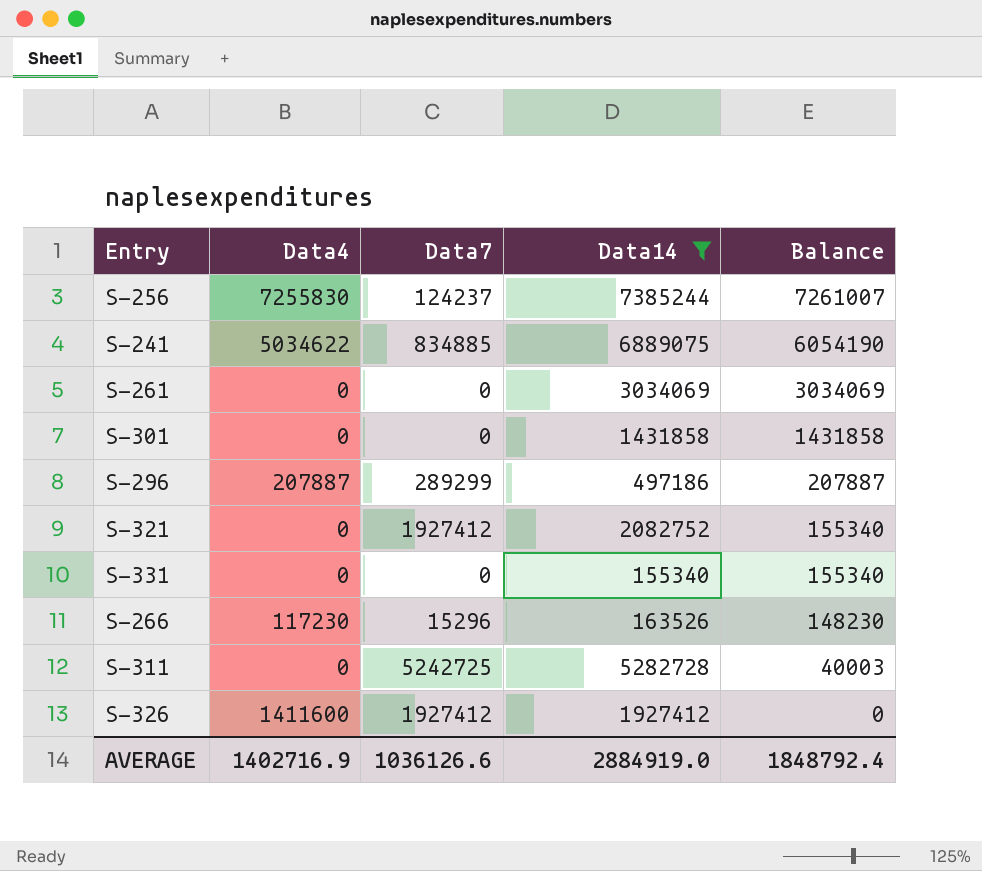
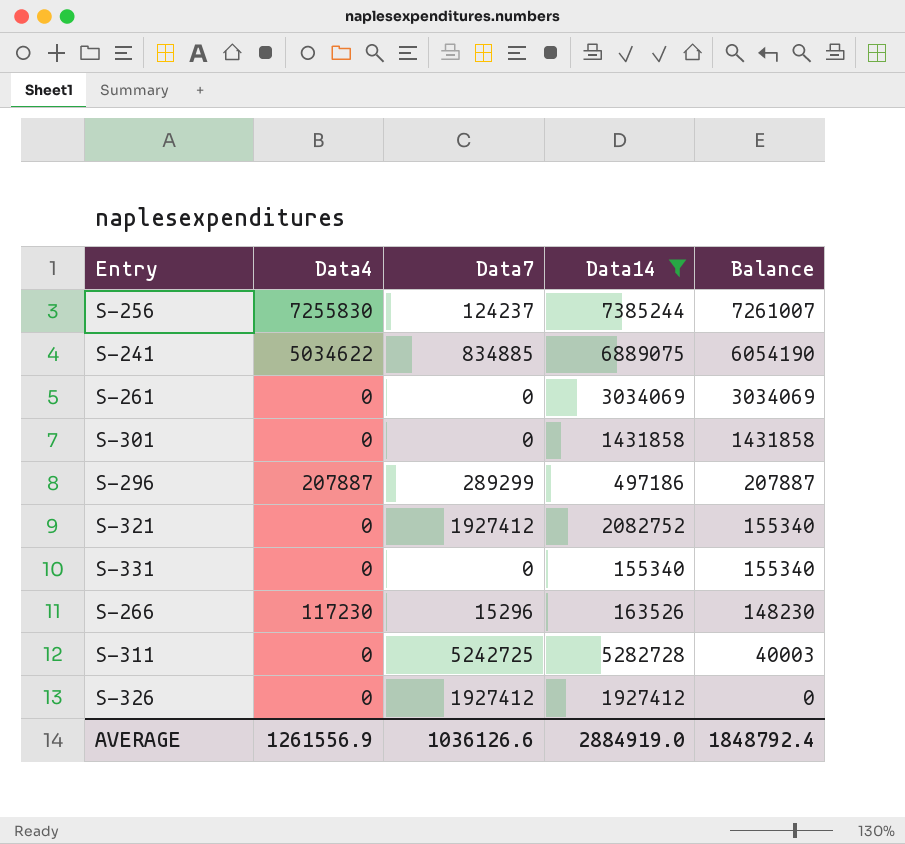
S-326 | Data4: 1411600 -> 0
AVERAGE | Data4: 1402716.9 -> 1261556.9

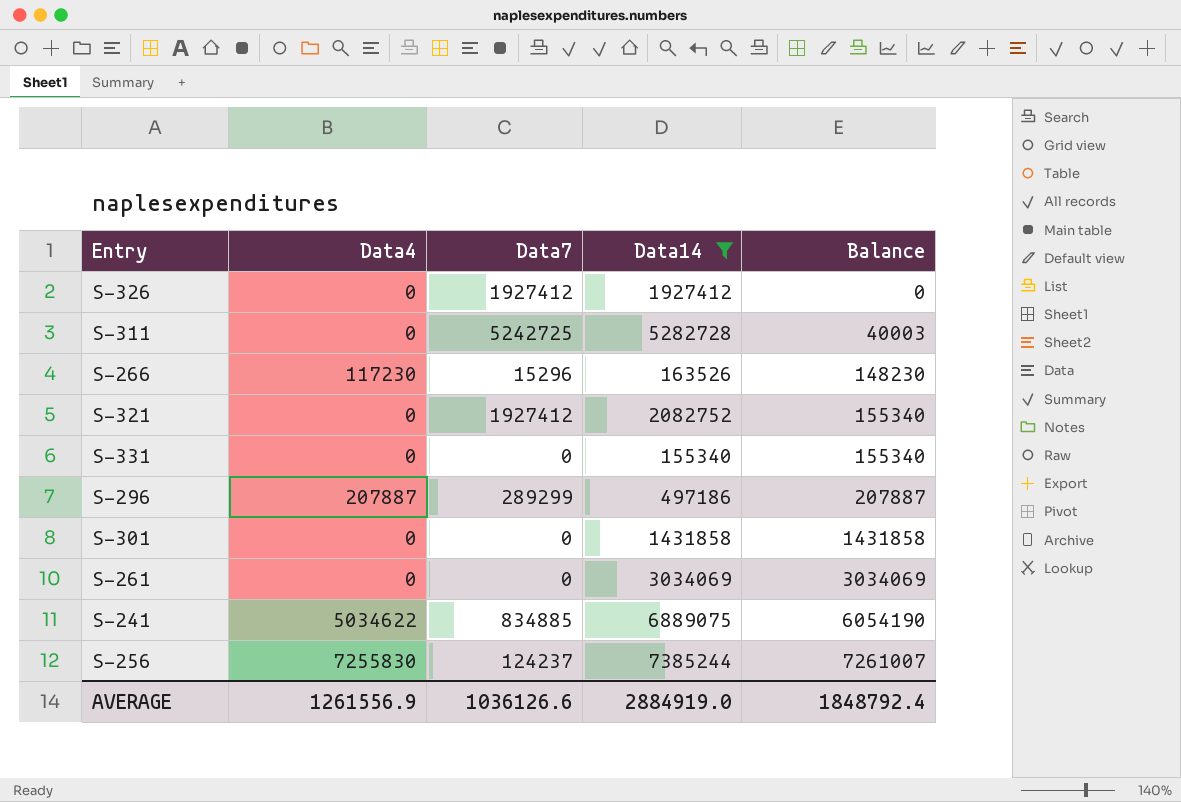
row order: Balance descending -> Balance ascending

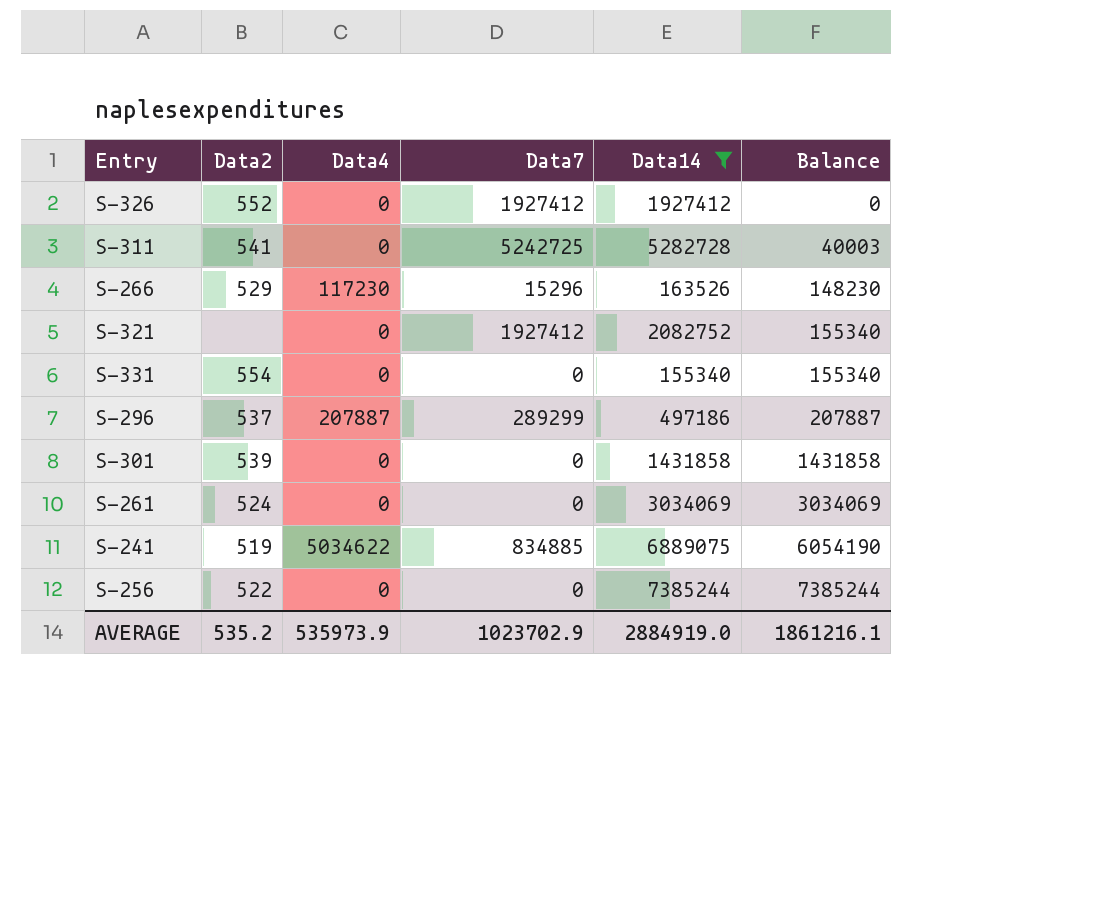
column Data2 | position: none -> 2
S-256 | Data4: 7255830 -> 0
S-256 | Data7: 124237 -> 0
S-256 | Balance: 7261007 -> 7385244
AVERAGE | Data4: 1261556.9 -> 535973.9
AVERAGE | Data7: 1036126.6 -> 1023702.9
AVERAGE | Balance: 1848792.4 -> 1861216.1

